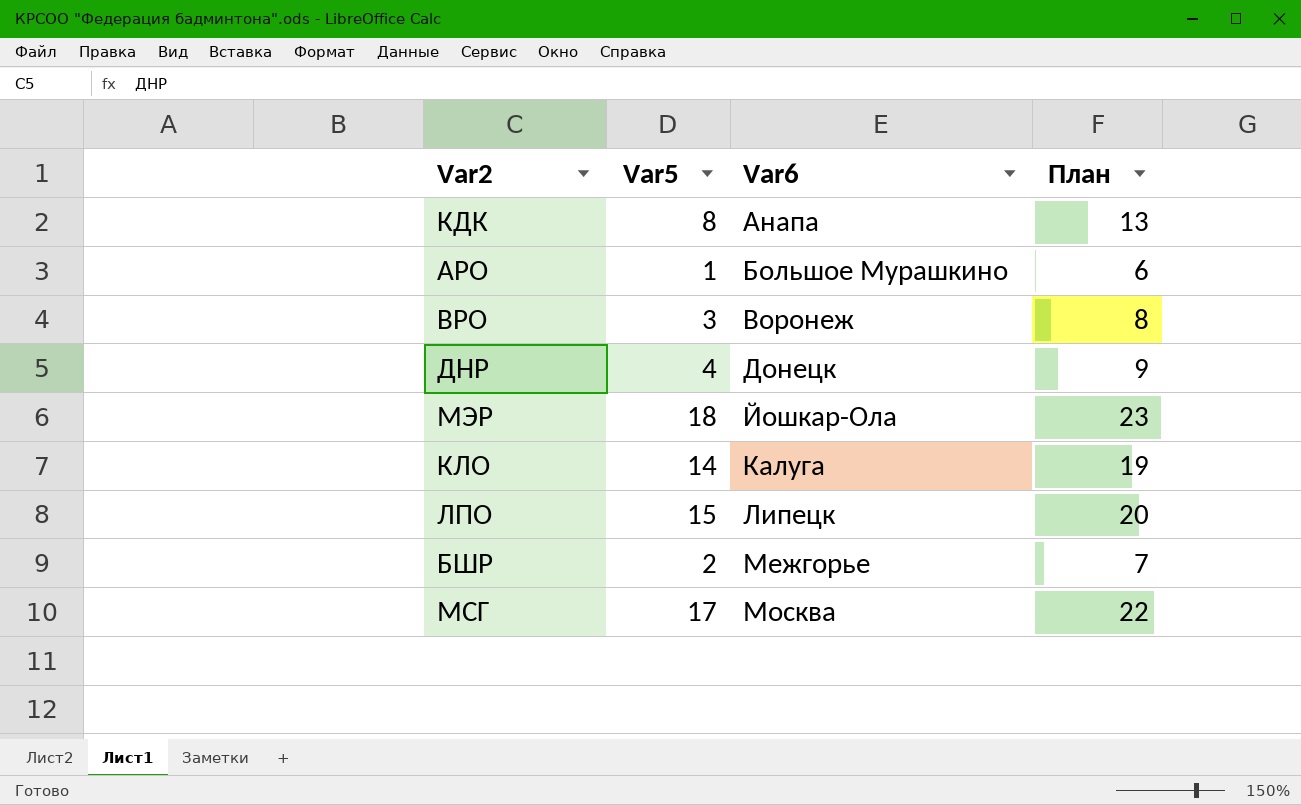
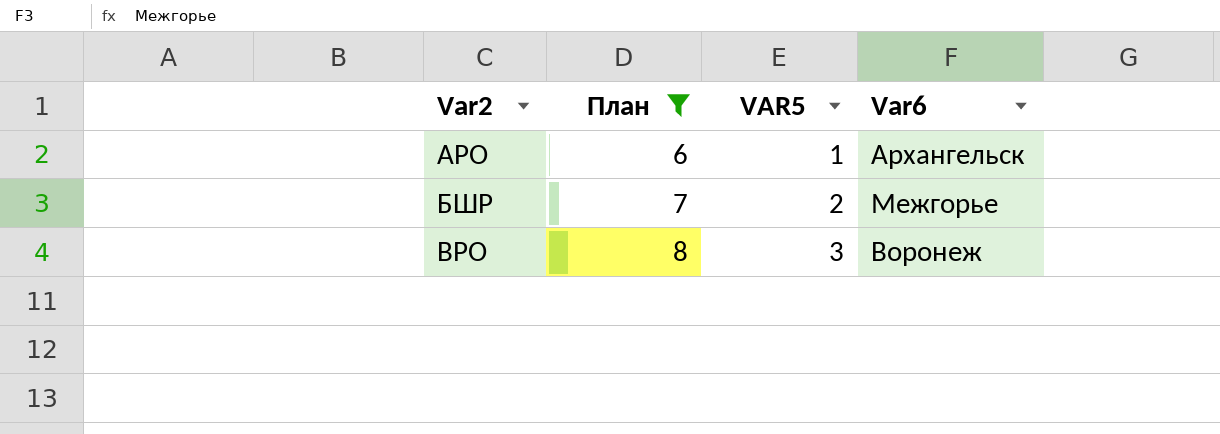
filter: none -> План <= 8
row order: Var6 ascending -> Var2 ascending
column План | position: 4 -> 2
column name: Var5 -> VAR5
АРО | Var6: Большое Мурашкино -> Архангельск

